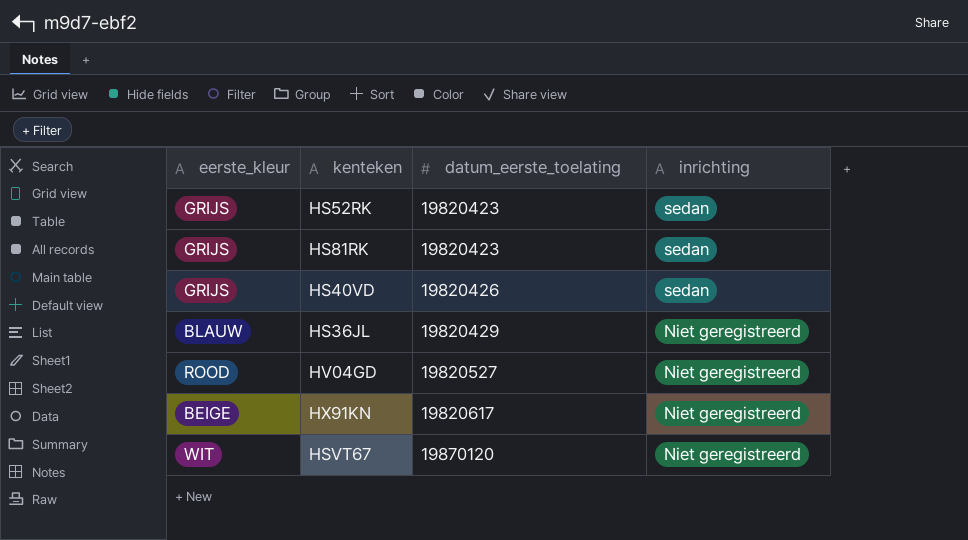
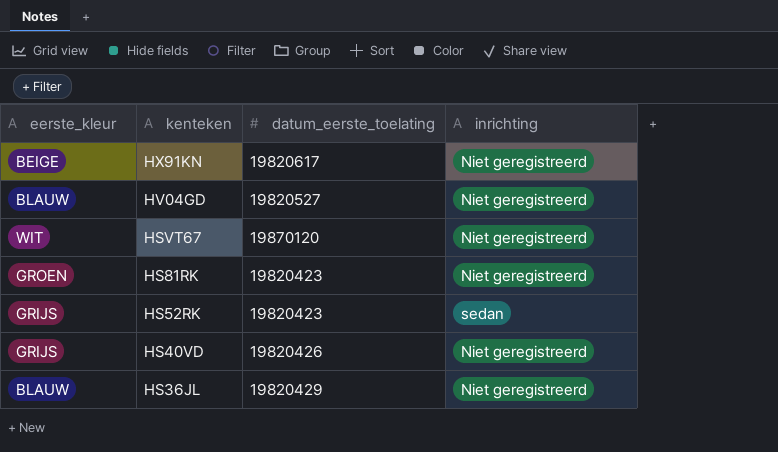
row order: datum_eerste_toelating ascending -> kenteken descending
HV04GD | eerste_kleur: ROOD -> BLAUW
HS81RK | eerste_kleur: GRIJS -> GROEN
HS81RK | inrichting: sedan -> Niet geregistreerd
HS40VD | inrichting: sedan -> Niet geregistreerd

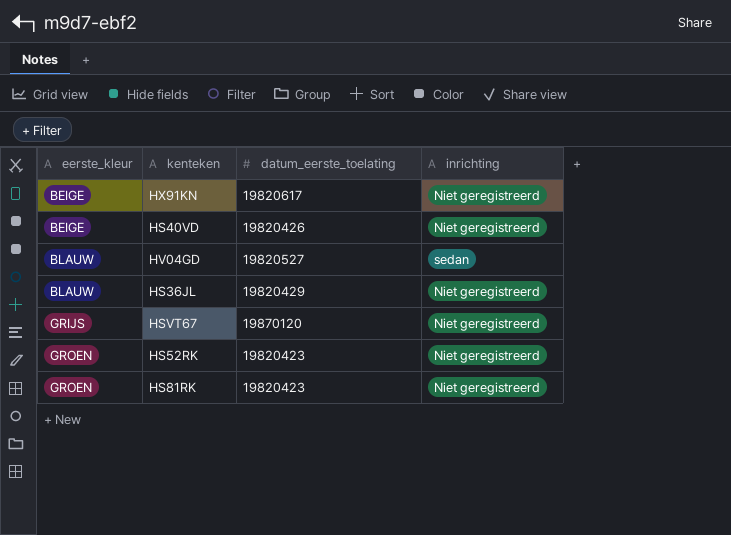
row order: kenteken descending -> eerste_kleur ascending
HS40VD | eerste_kleur: GRIJS -> BEIGE
HV04GD | inrichting: Niet geregistreerd -> sedan
HSVT67 | eerste_kleur: WIT -> GRIJS
HS52RK | eerste_kleur: GRIJS -> GROEN
HS52RK | inrichting: sedan -> Niet geregistreerd

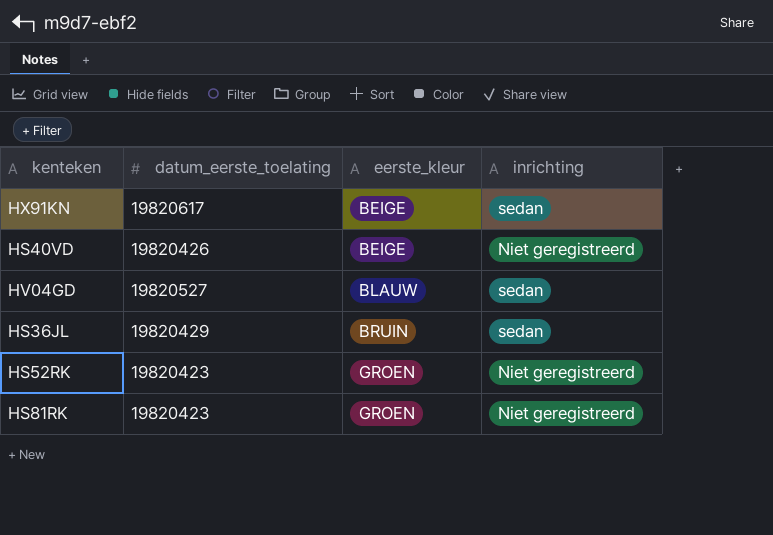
column eerste_kleur | position: 1 -> 3
row HSVT67: GRIJS | 19870120 | Niet geregistreerd -> none
HX91KN | inrichting: Niet geregistreerd -> sedan
HS36JL | eerste_kleur: BLAUW -> BRUIN
HS36JL | inrichting: Niet geregistreerd -> sedan

